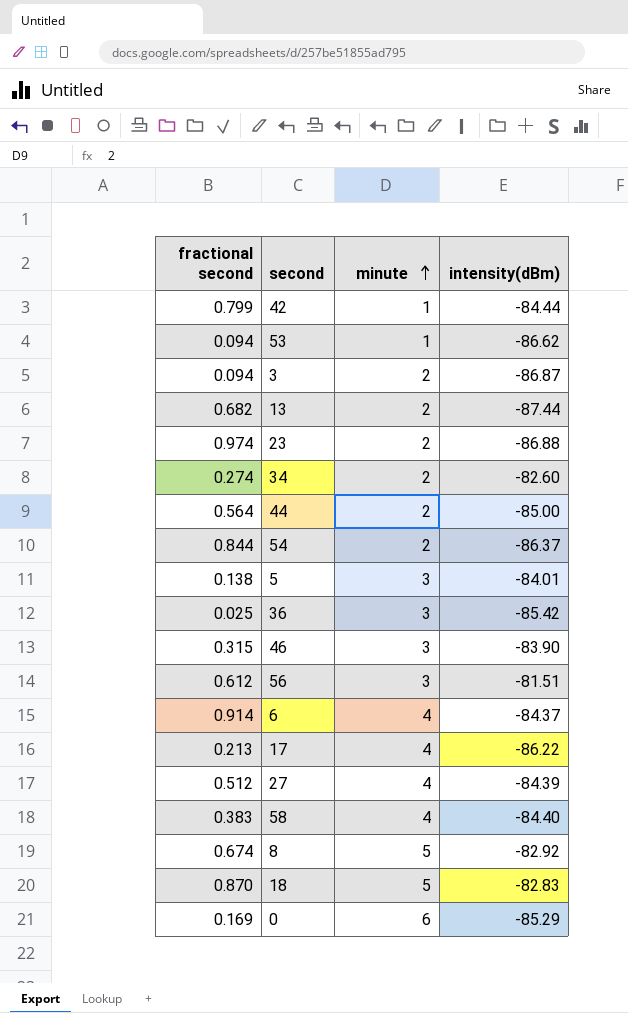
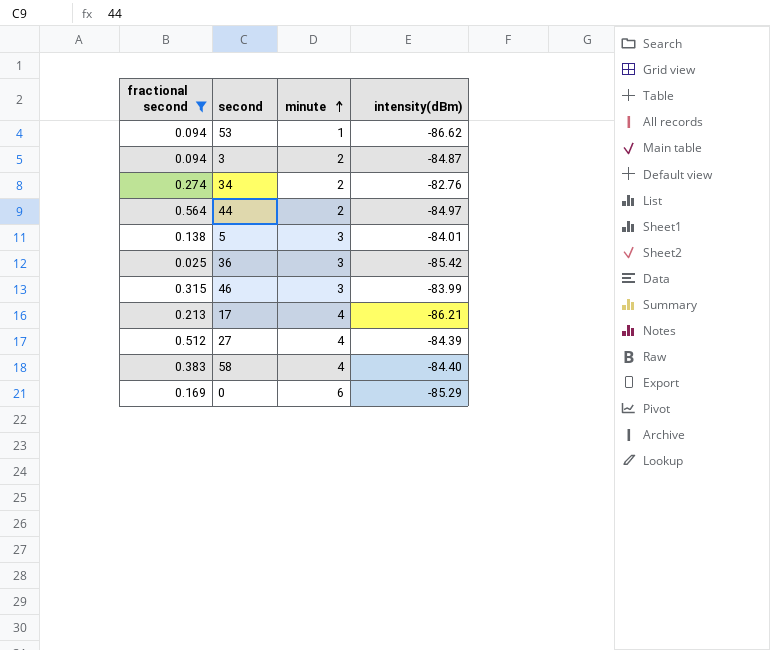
filter: none -> fractional second <= 0.564
3 | intensity(dBm): -86.87 -> -84.87
34 | intensity(dBm): -82.60 -> -82.76
44 | intensity(dBm): -85.00 -> -84.97
46 | intensity(dBm): -83.90 -> -83.99
17 | intensity(dBm): -86.22 -> -86.21

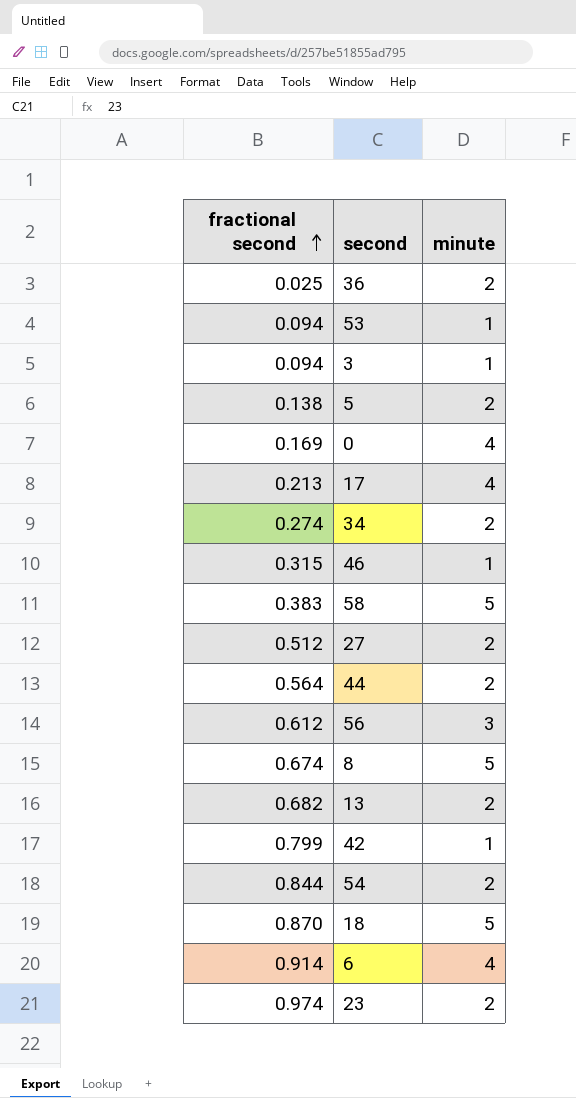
filter: fractional second <= 0.564 -> none
row order: minute ascending -> fractional second ascending
column intensity(dBm) | position: 4 -> none
36 | minute: 3 -> 2
3 | minute: 2 -> 1
5 | minute: 3 -> 2
0 | minute: 6 -> 4
46 | minute: 3 -> 1
58 | minute: 4 -> 5
27 | minute: 4 -> 2

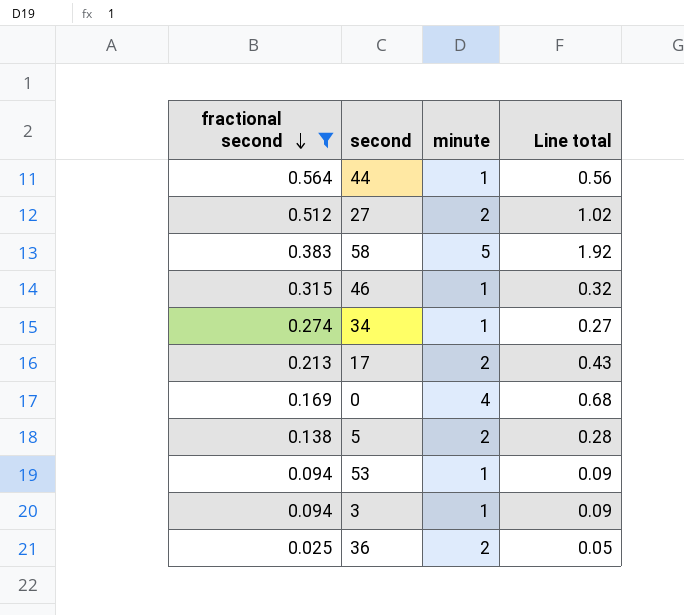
filter: none -> fractional second <= 0.564
row order: fractional second ascending -> fractional second descending
column Line total | formula: none -> [fractional second] * [minute]
44 | minute: 2 -> 1
34 | minute: 2 -> 1
17 | minute: 4 -> 2

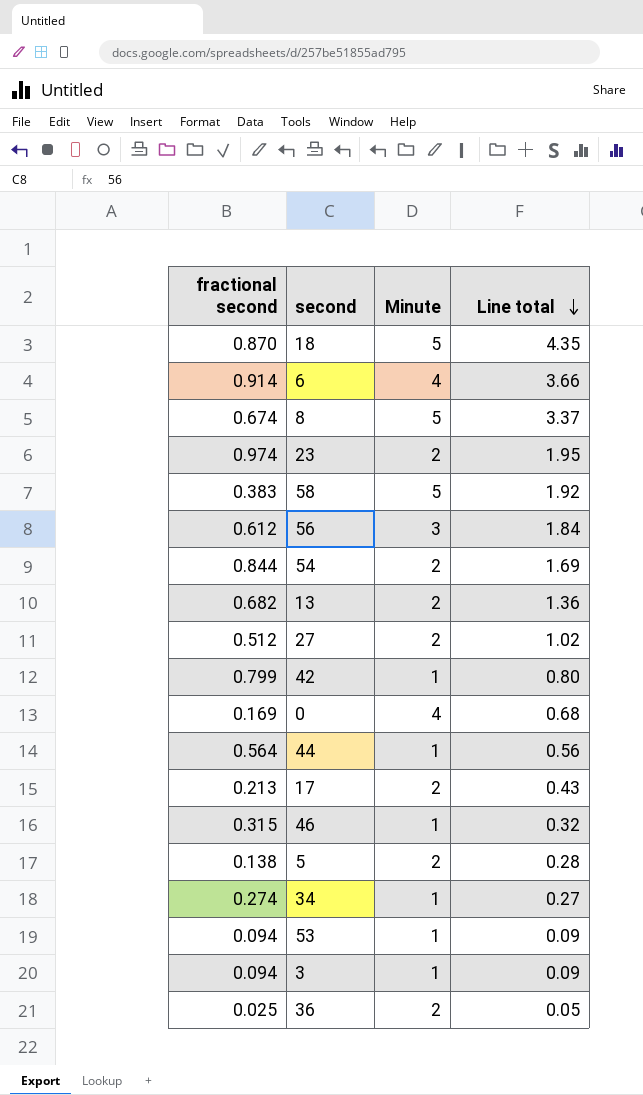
filter: fractional second <= 0.564 -> none
row order: fractional second descending -> Line total descending
column name: minute -> Minute

